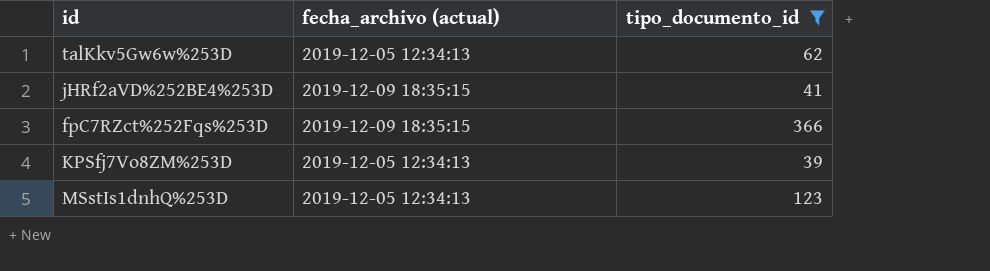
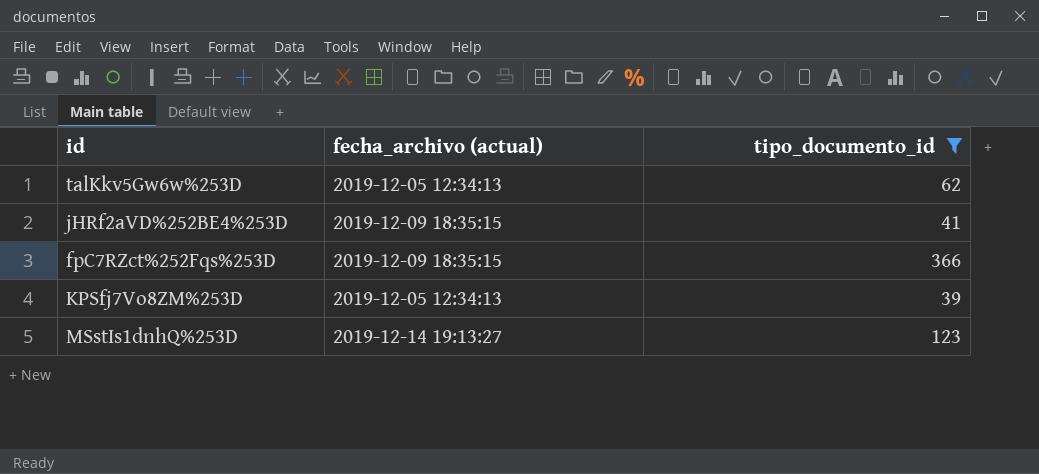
MSstIs1dnhQ%253D | fecha_archivo (actual): 2019-12-05 12:34:13 -> 2019-12-14 19:13:27

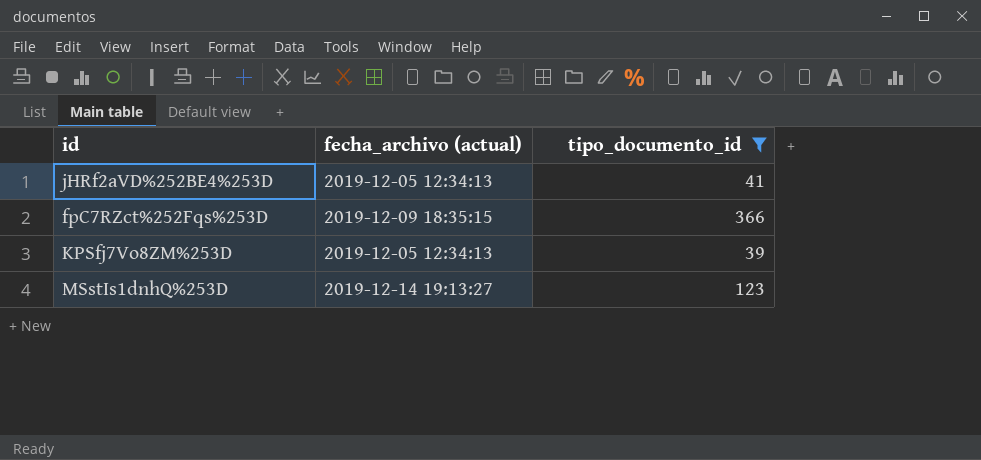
row talKkv5Gw6w%253D: 2019-12-05 12:34:13 | 62 -> none
jHRf2aVD%252BE4%253D | fecha_archivo (actual): 2019-12-09 18:35:15 -> 2019-12-05 12:34:13

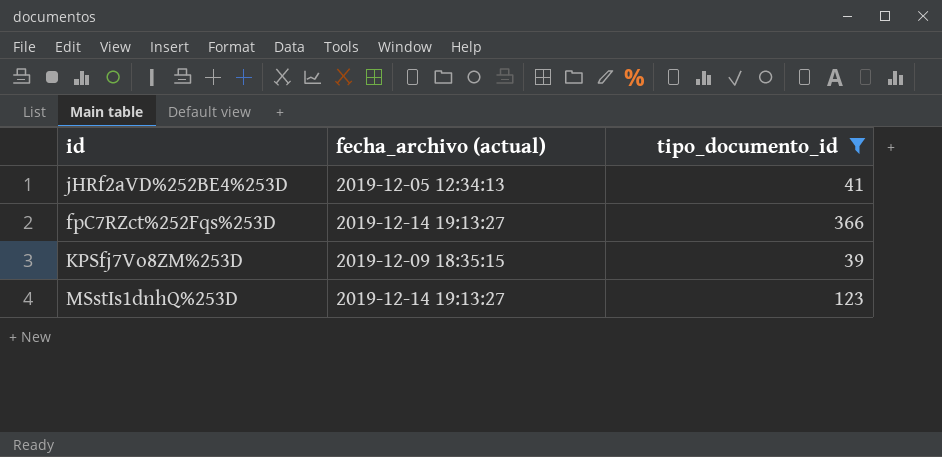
fpC7RZct%252Fqs%253D | fecha_archivo (actual): 2019-12-09 18:35:15 -> 2019-12-14 19:13:27
KPSfj7Vo8ZM%253D | fecha_archivo (actual): 2019-12-05 12:34:13 -> 2019-12-09 18:35:15

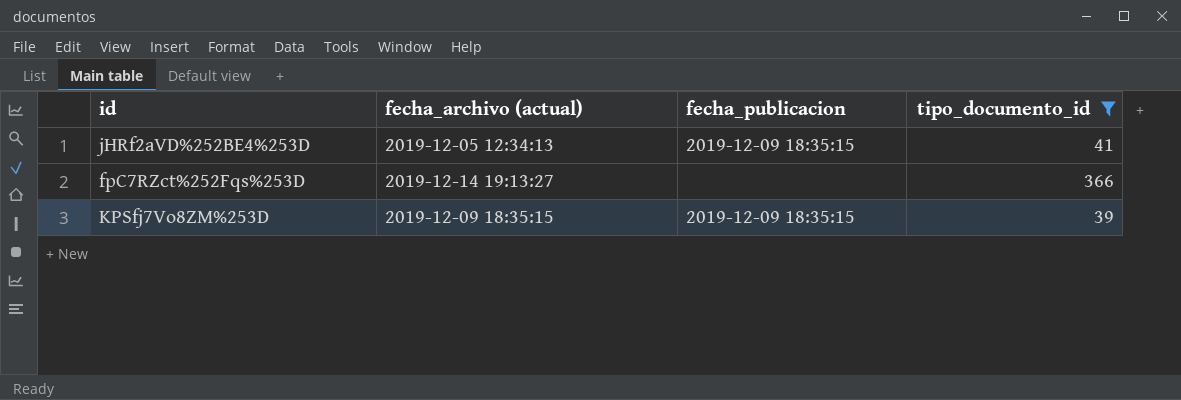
column fecha_publicacion | position: none -> 3
row MSstIs1dnhQ%253D: 2019-12-14 19:13:27 | 123 -> none

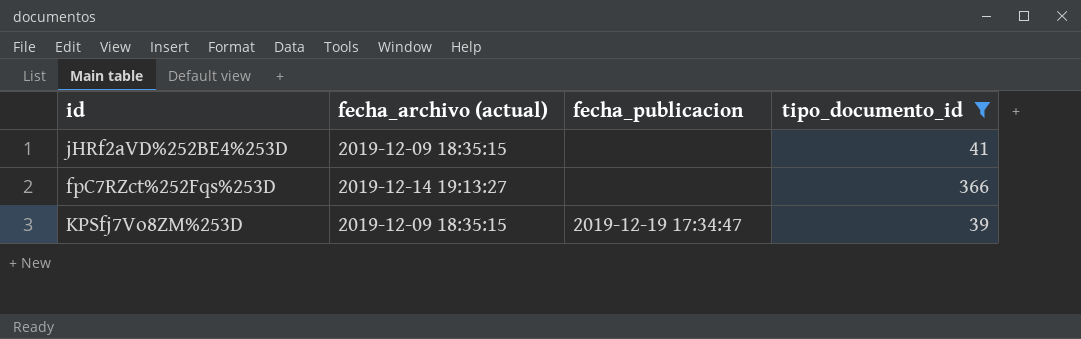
jHRf2aVD%252BE4%253D | fecha_archivo (actual): 2019-12-05 12:34:13 -> 2019-12-09 18:35:15
jHRf2aVD%252BE4%253D | fecha_publicacion: 2019-12-09 18:35:15 -> none
KPSfj7Vo8ZM%253D | fecha_publicacion: 2019-12-09 18:35:15 -> 2019-12-19 17:34:47

